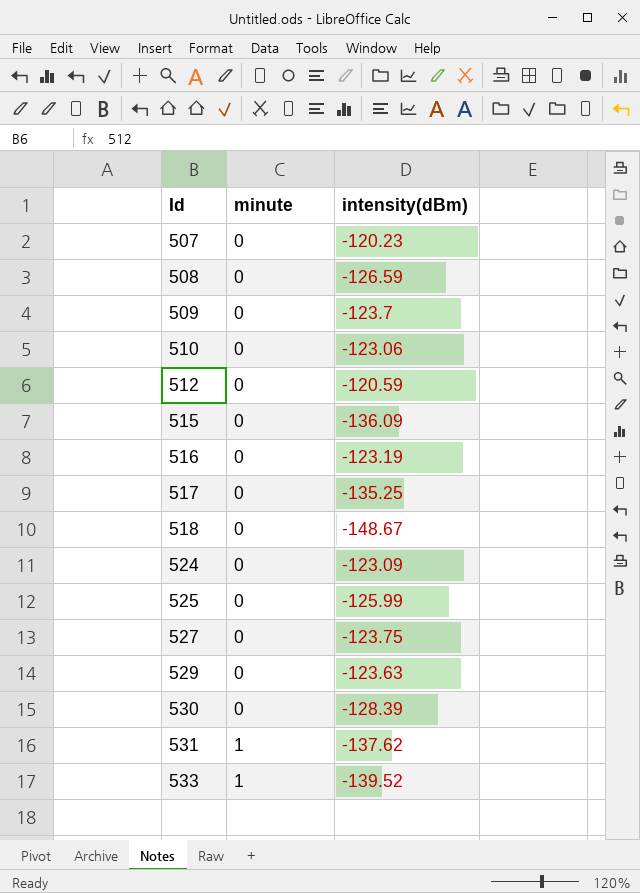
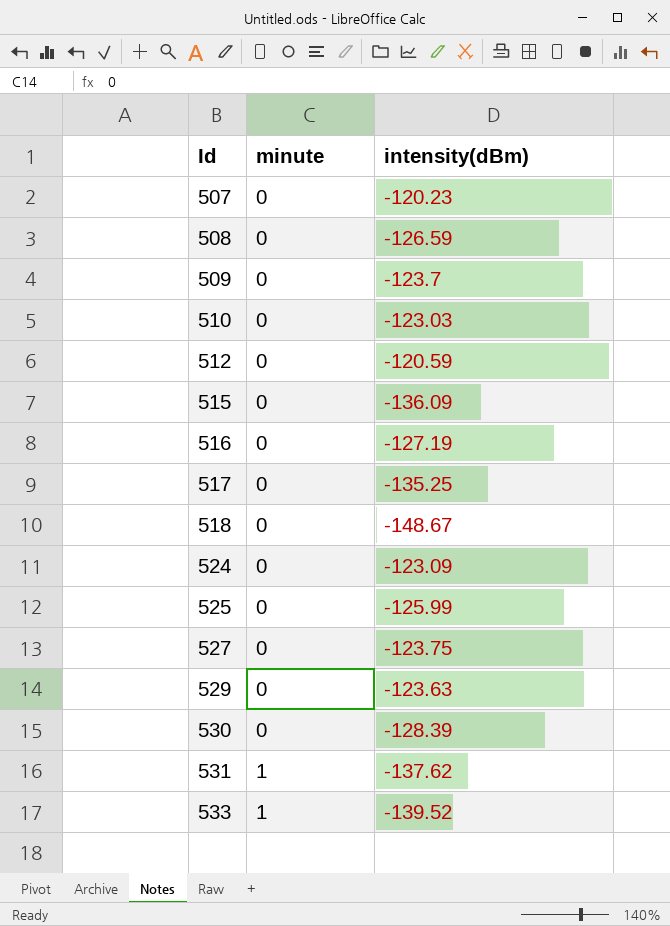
510 | intensity(dBm): -123.06 -> -123.03
516 | intensity(dBm): -123.19 -> -127.19

